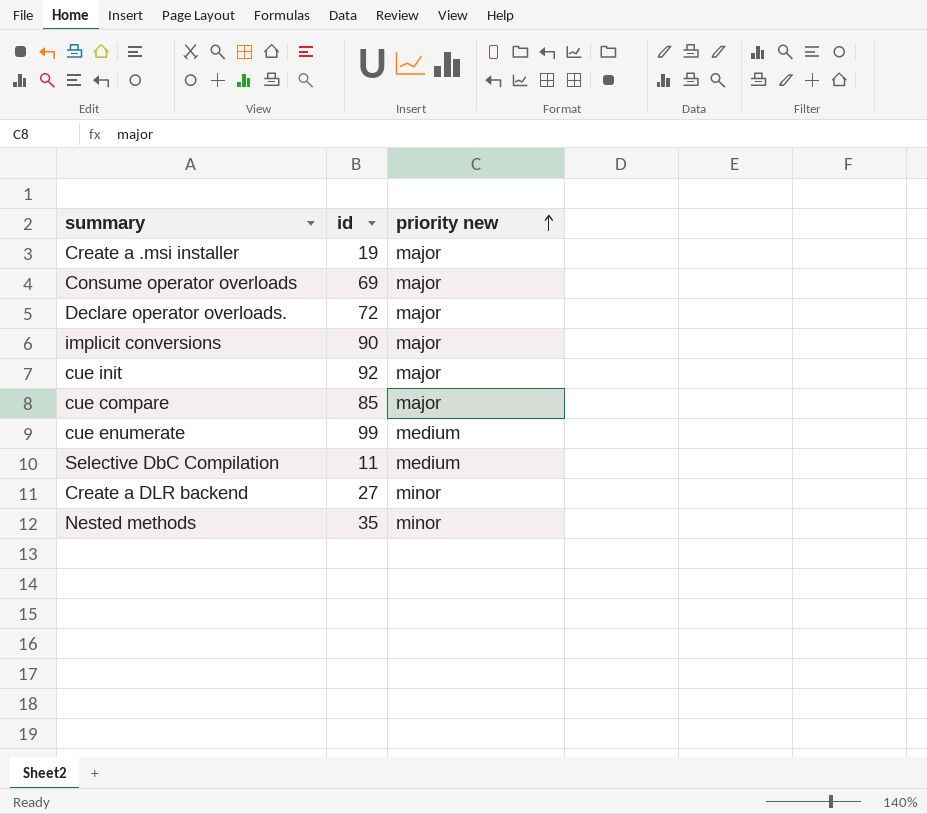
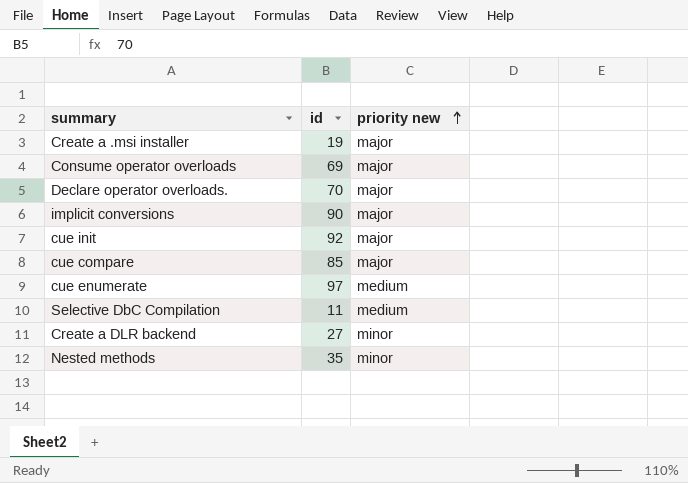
Declare operator overloads. | id: 72 -> 70
cue enumerate | id: 99 -> 97

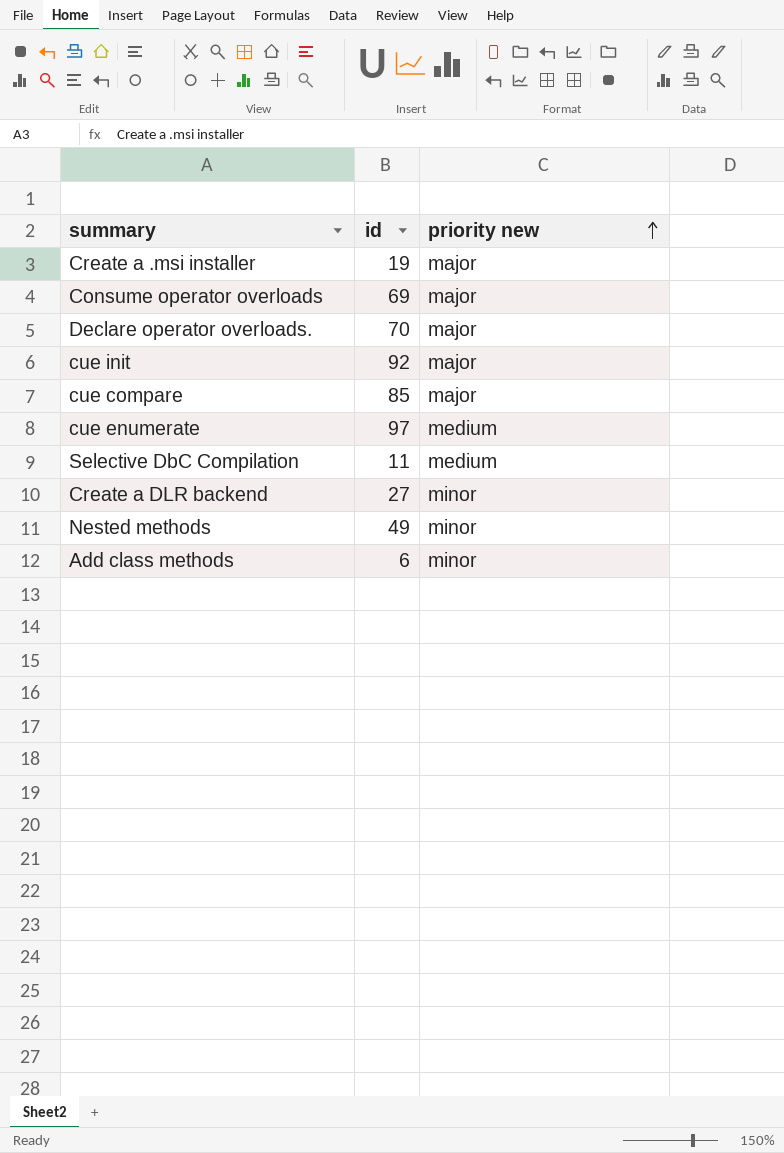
row implicit conversions: 90 | major -> none
Nested methods | id: 35 -> 49
row Add class methods: none -> 6 | minor

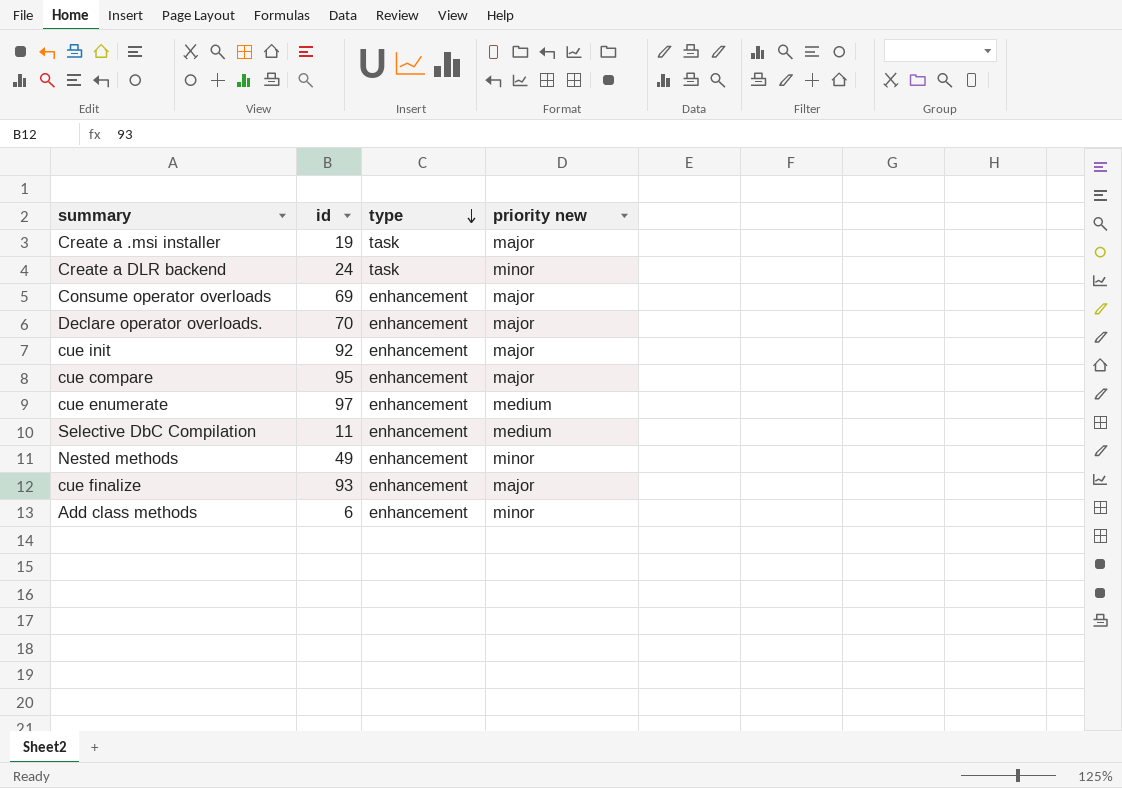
row order: priority new ascending -> type descending
column type | position: none -> 3
Create a DLR backend | id: 27 -> 24
cue compare | id: 85 -> 95
row cue finalize: none -> 93 | enhancement | major

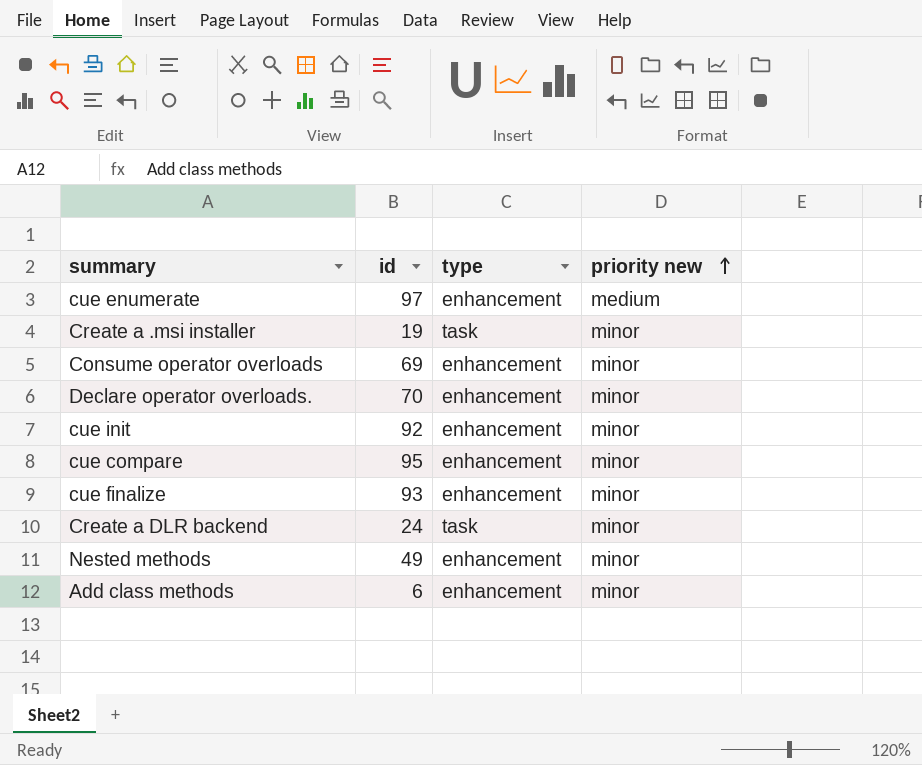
row order: type descending -> priority new ascending
row Selective DbC Compilation: 11 | enhancement | medium -> none
Create a .msi installer | priority new: major -> minor
Consume operator overloads | priority new: major -> minor
Declare operator overloads. | priority new: major -> minor
cue init | priority new: major -> minor
cue compare | priority new: major -> minor
cue finalize | priority new: major -> minor

